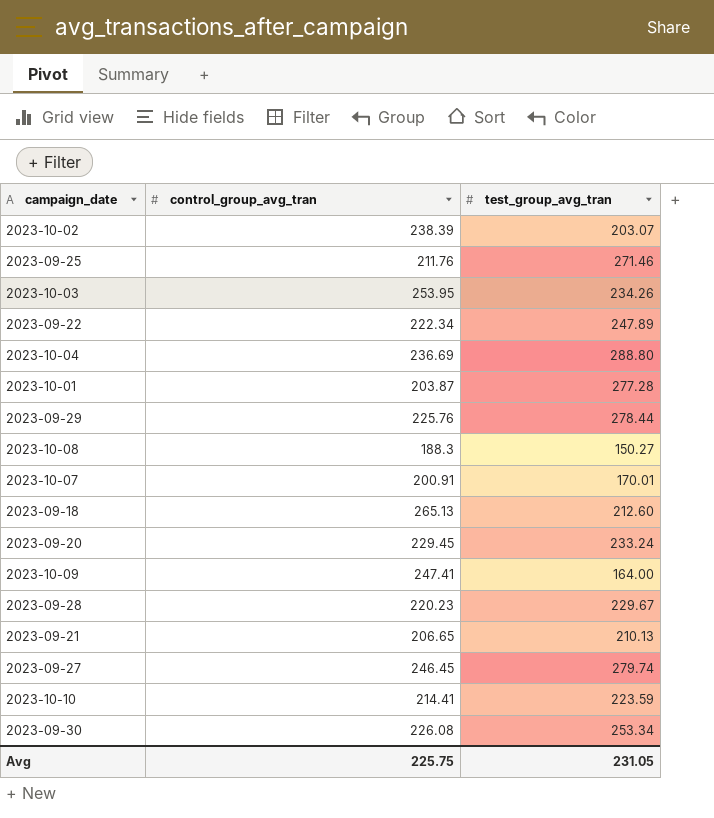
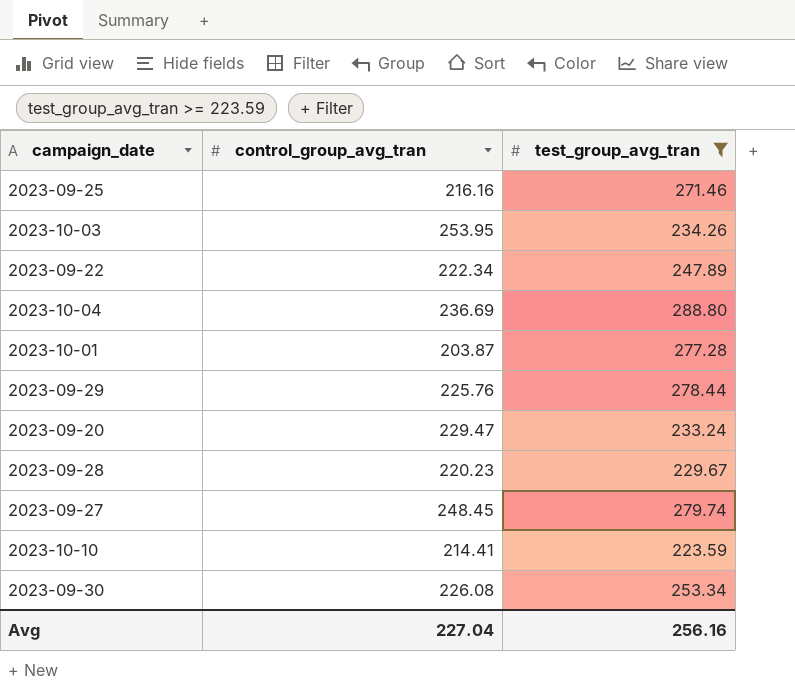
filter: none -> test_group_avg_tran >= 223.59
2023-09-25 | control_group_avg_tran: 211.76 -> 216.16
2023-09-20 | control_group_avg_tran: 229.45 -> 229.47
2023-09-27 | control_group_avg_tran: 246.45 -> 248.45
Avg | control_group_avg_tran: 225.75 -> 227.04
Avg | test_group_avg_tran: 231.05 -> 256.16

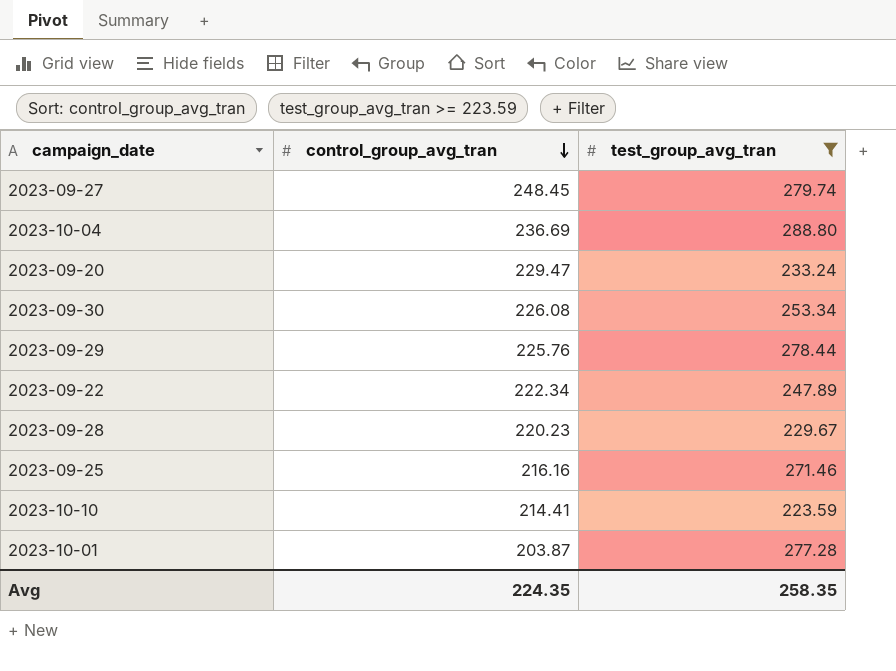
row order: none -> control_group_avg_tran descending
row 2023-10-03: 253.95 | 234.26 -> none
Avg | control_group_avg_tran: 227.04 -> 224.35
Avg | test_group_avg_tran: 256.16 -> 258.35

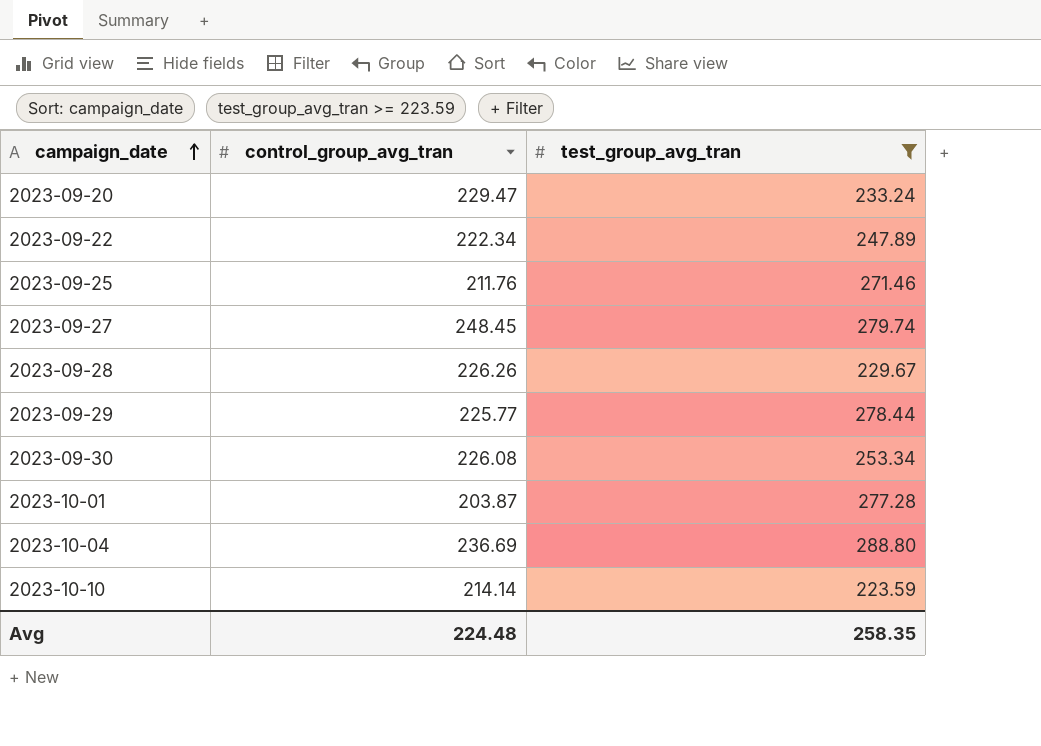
row order: control_group_avg_tran descending -> campaign_date ascending
2023-09-25 | control_group_avg_tran: 216.16 -> 211.76
2023-09-28 | control_group_avg_tran: 220.23 -> 226.26
2023-09-29 | control_group_avg_tran: 225.76 -> 225.77
2023-10-10 | control_group_avg_tran: 214.41 -> 214.14
Avg | control_group_avg_tran: 224.35 -> 224.48

